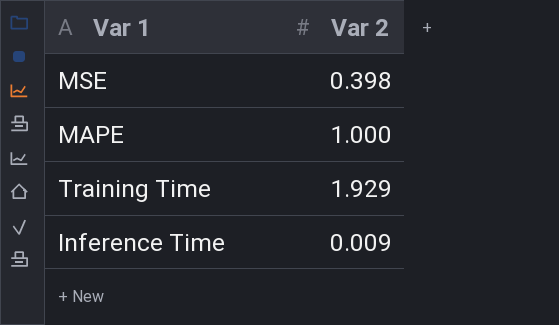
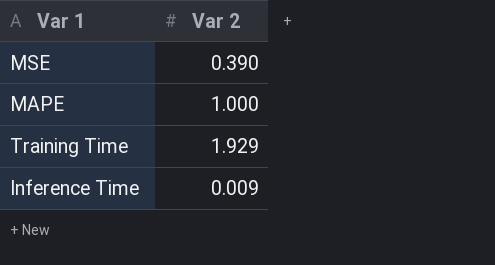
MSE | Var 2: 0.398 -> 0.390

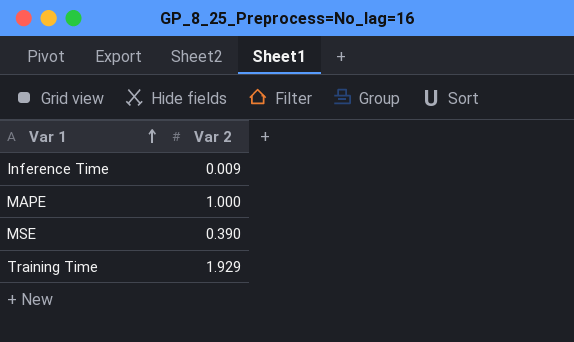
row order: none -> Var 1 ascending

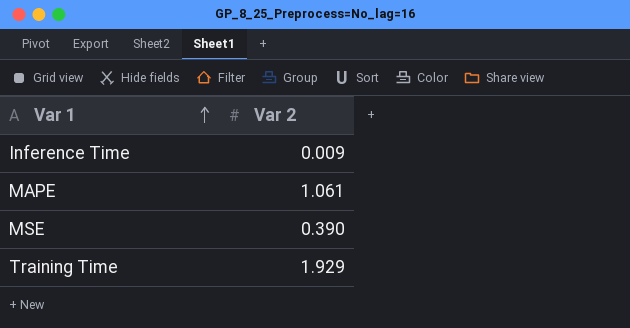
MAPE | Var 2: 1.000 -> 1.061

